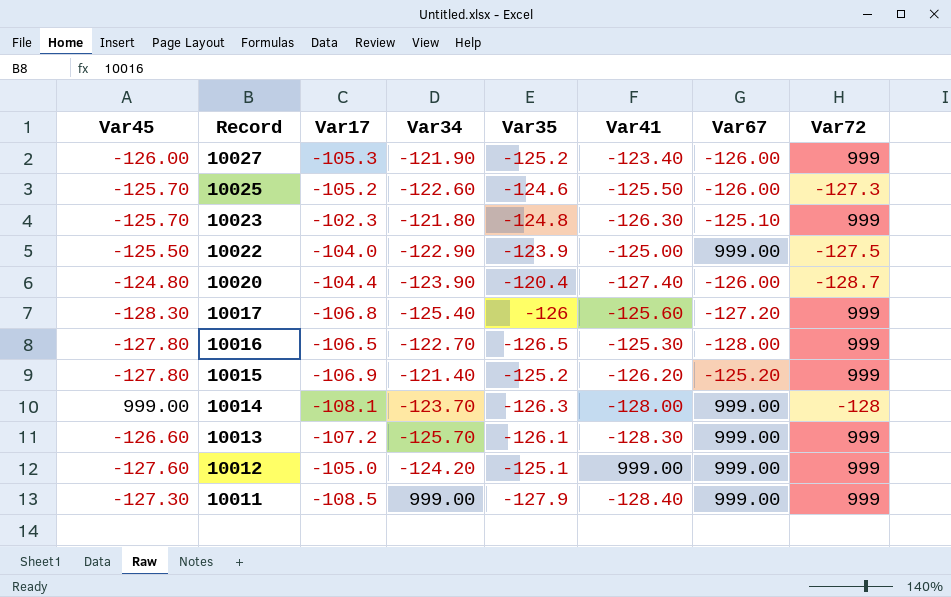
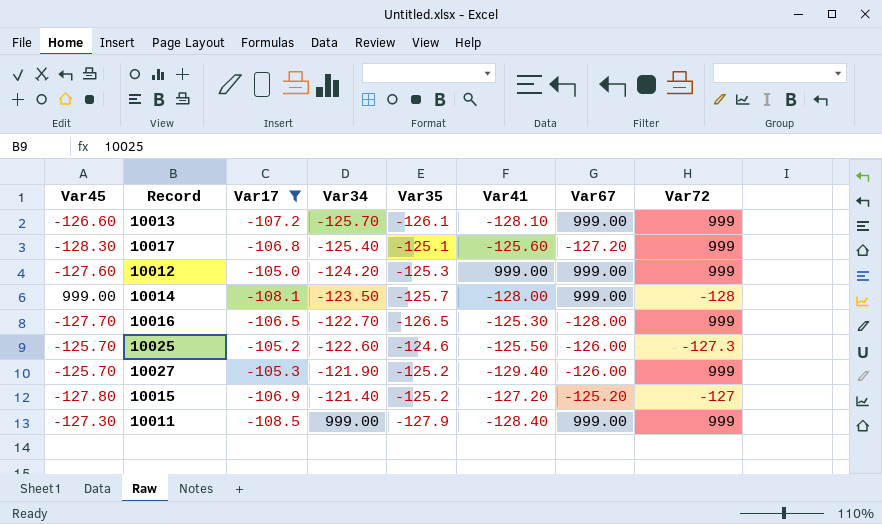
filter: none -> Var17 <= -105.0
row order: Record descending -> Var34 ascending
10013 | Var41: -128.30 -> -128.10
10017 | Var35: -126 -> -125.1
10012 | Var35: -125.1 -> -125.3
10014 | Var34: -123.70 -> -123.50
10014 | Var35: -126.3 -> -125.7
10016 | Var45: -127.80 -> -127.70
10027 | Var45: -126.00 -> -125.70
10027 | Var41: -123.40 -> -129.40
10015 | Var41: -126.20 -> -127.20
10015 | Var72: 999 -> -127

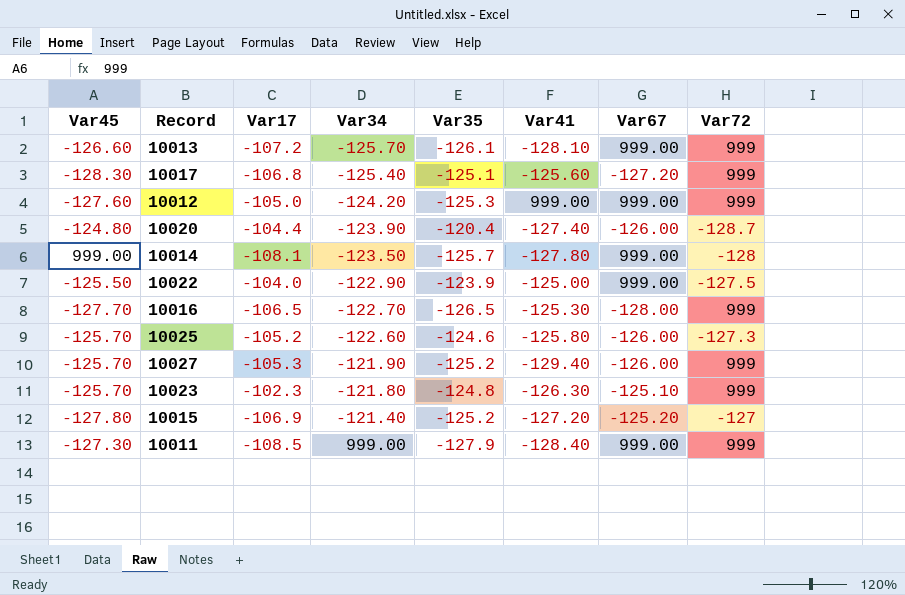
filter: Var17 <= -105.0 -> none
10014 | Var41: -128.00 -> -127.80
10025 | Var41: -125.50 -> -125.80

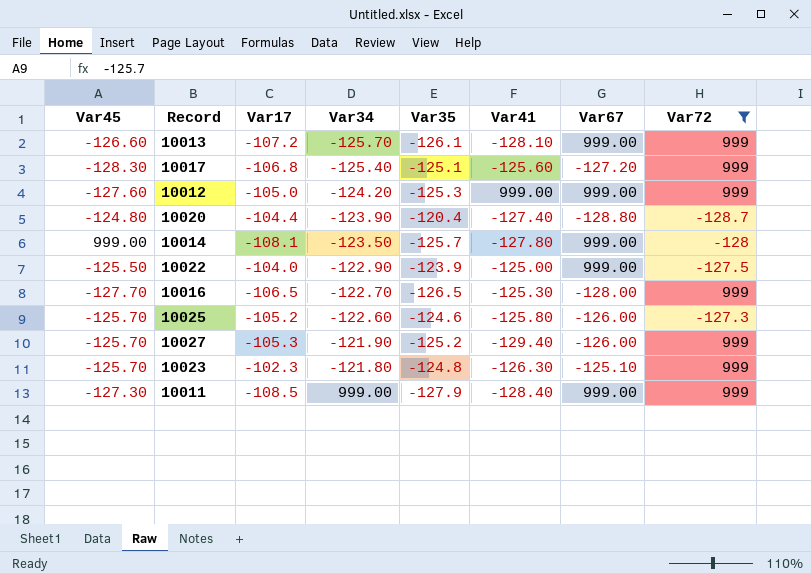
filter: none -> Var72 != -127
10020 | Var67: -126.00 -> -128.80

